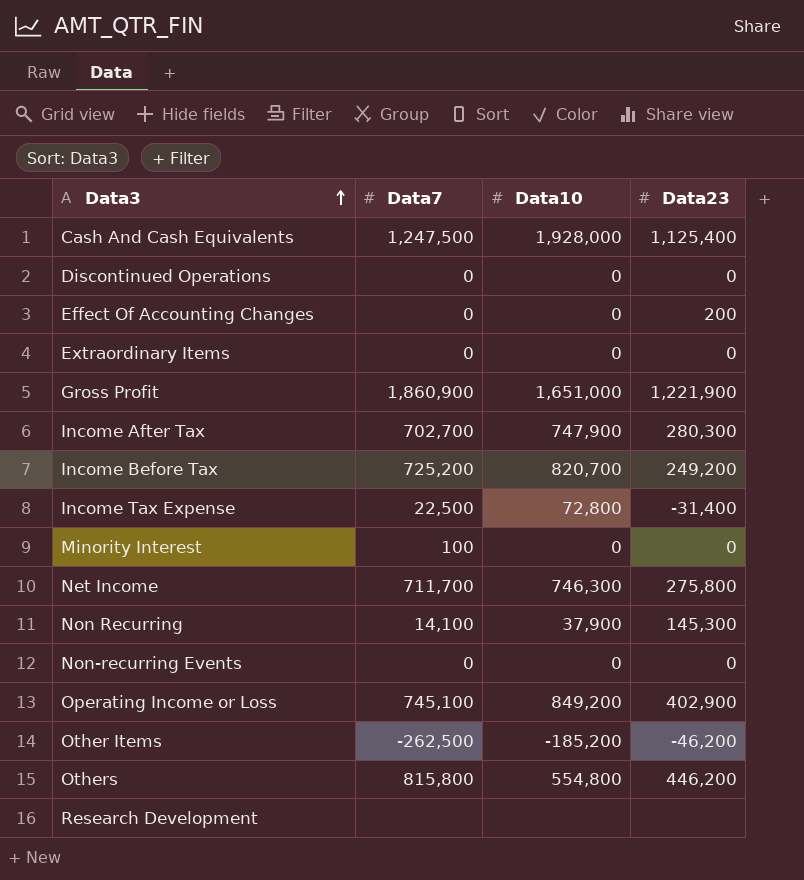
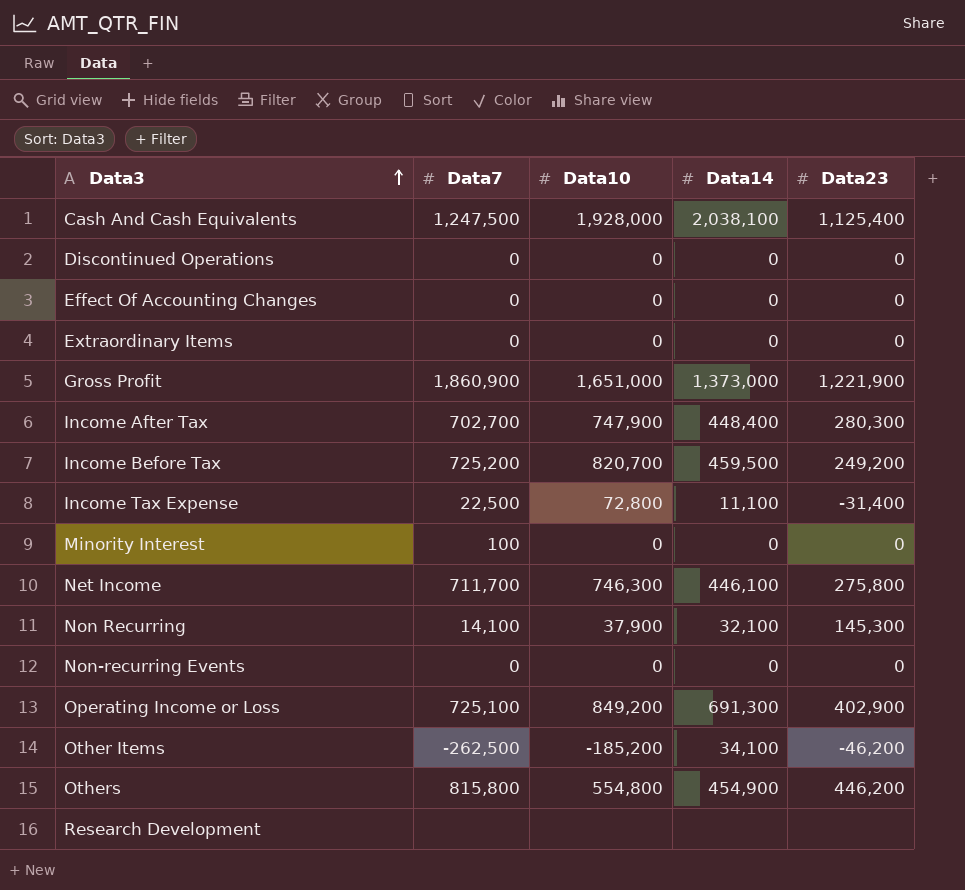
column Data14 | position: none -> 4
Effect Of Accounting Changes | Data23: 200 -> 0
Operating Income or Loss | Data7: 745,100 -> 725,100

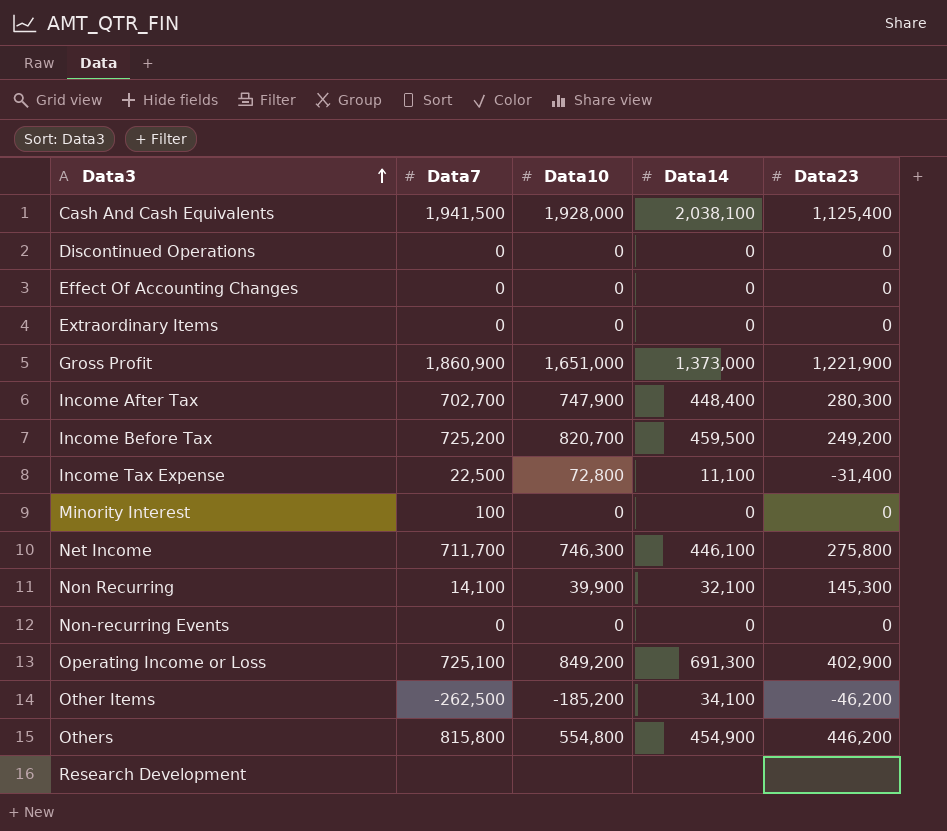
Cash And Cash Equivalents | Data7: 1,247,500 -> 1,941,500
Non Recurring | Data10: 37,900 -> 39,900

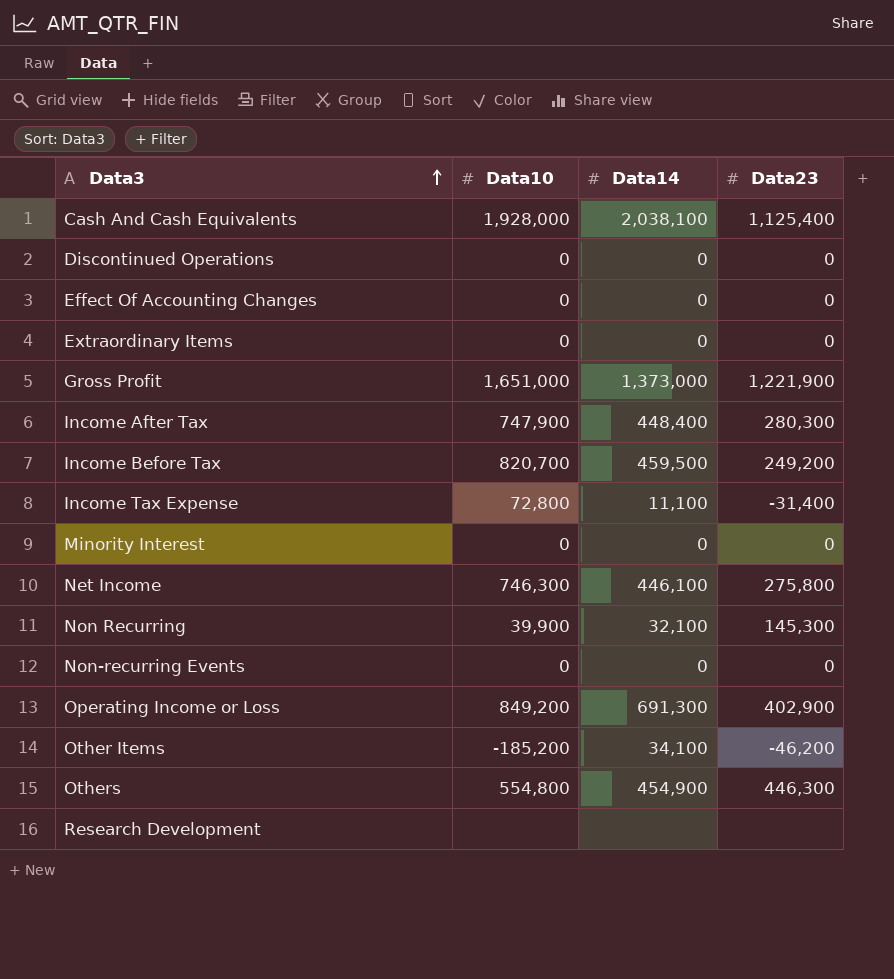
column Data7 | position: 2 -> none
Others | Data23: 446,200 -> 446,300

